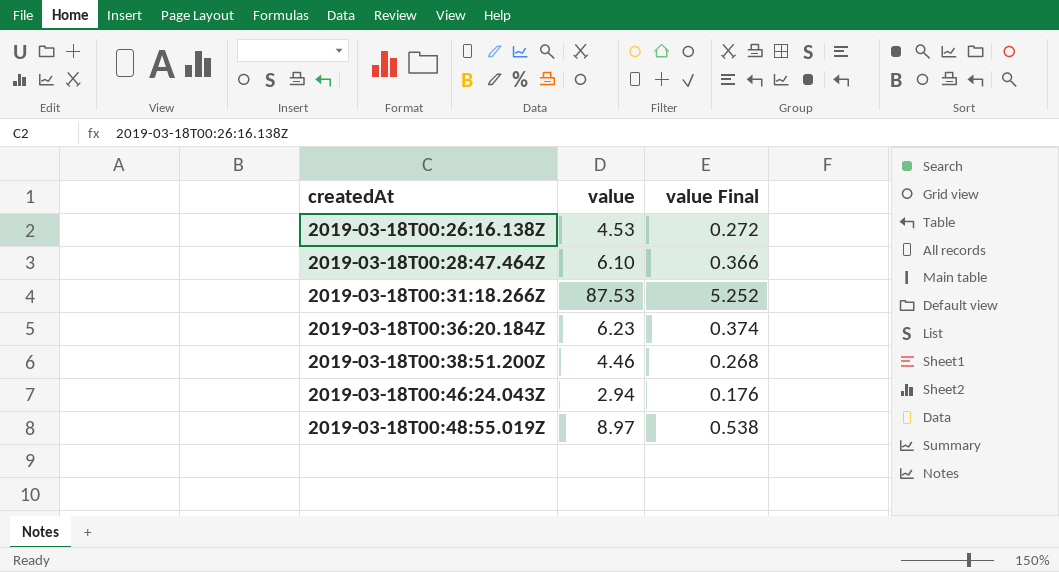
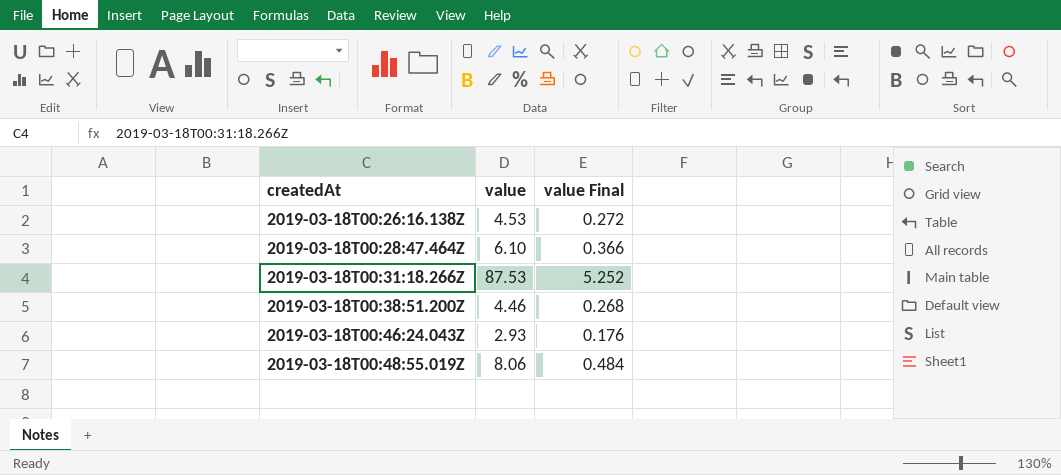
row 2019-03-18T00:36:20.184Z: 6.23 | 0.374 -> none
2019-03-18T00:46:24.043Z | value: 2.94 -> 2.93
2019-03-18T00:48:55.019Z | value: 8.97 -> 8.06
2019-03-18T00:48:55.019Z | value Final: 0.538 -> 0.484

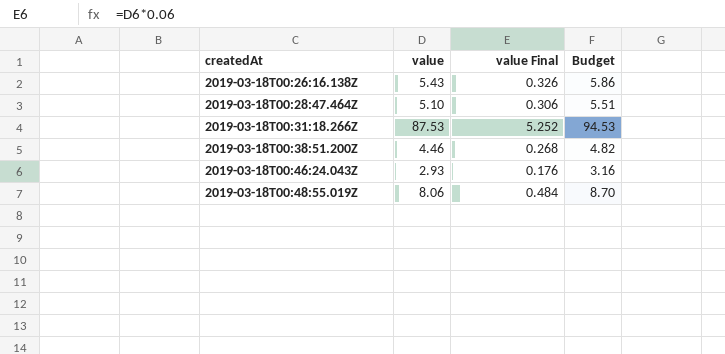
column Budget | formula: none -> [value] * 1.08
2019-03-18T00:26:16.138Z | value: 4.53 -> 5.43
2019-03-18T00:26:16.138Z | value Final: 0.272 -> 0.326
2019-03-18T00:28:47.464Z | value: 6.10 -> 5.10
2019-03-18T00:28:47.464Z | value Final: 0.366 -> 0.306

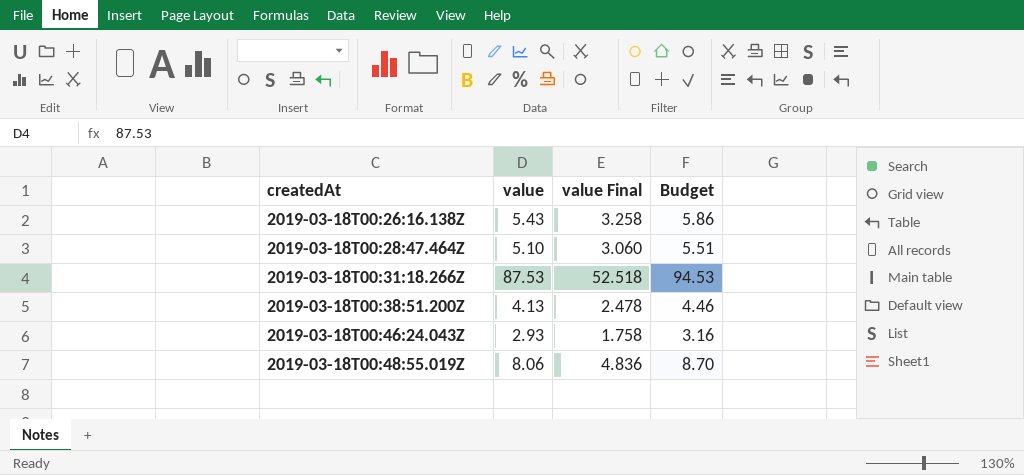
column value Final | formula: [value] * 0.06 -> [value] * 0.6
2019-03-18T00:38:51.200Z | value: 4.46 -> 4.13
2019-03-18T00:38:51.200Z | Budget: 4.82 -> 4.46

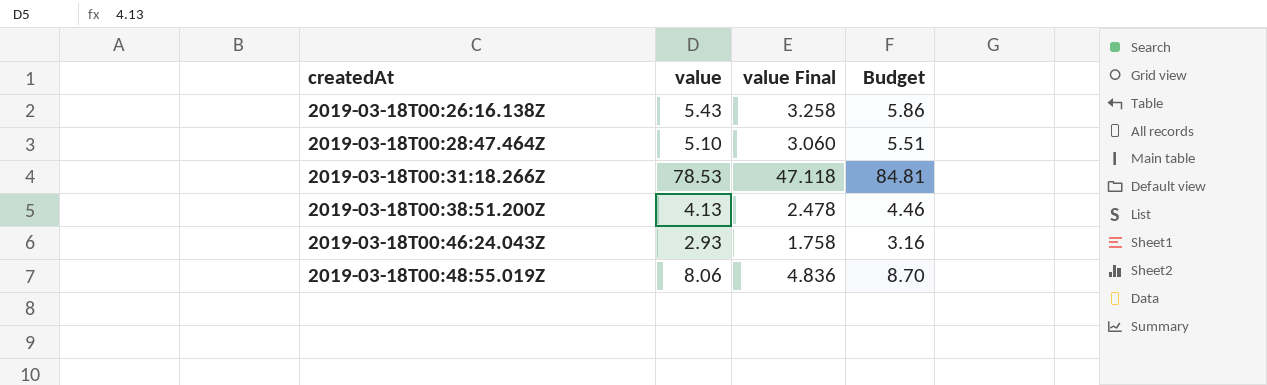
2019-03-18T00:31:18.266Z | value: 87.53 -> 78.53
2019-03-18T00:31:18.266Z | value Final: 52.518 -> 47.118
2019-03-18T00:31:18.266Z | Budget: 94.53 -> 84.81

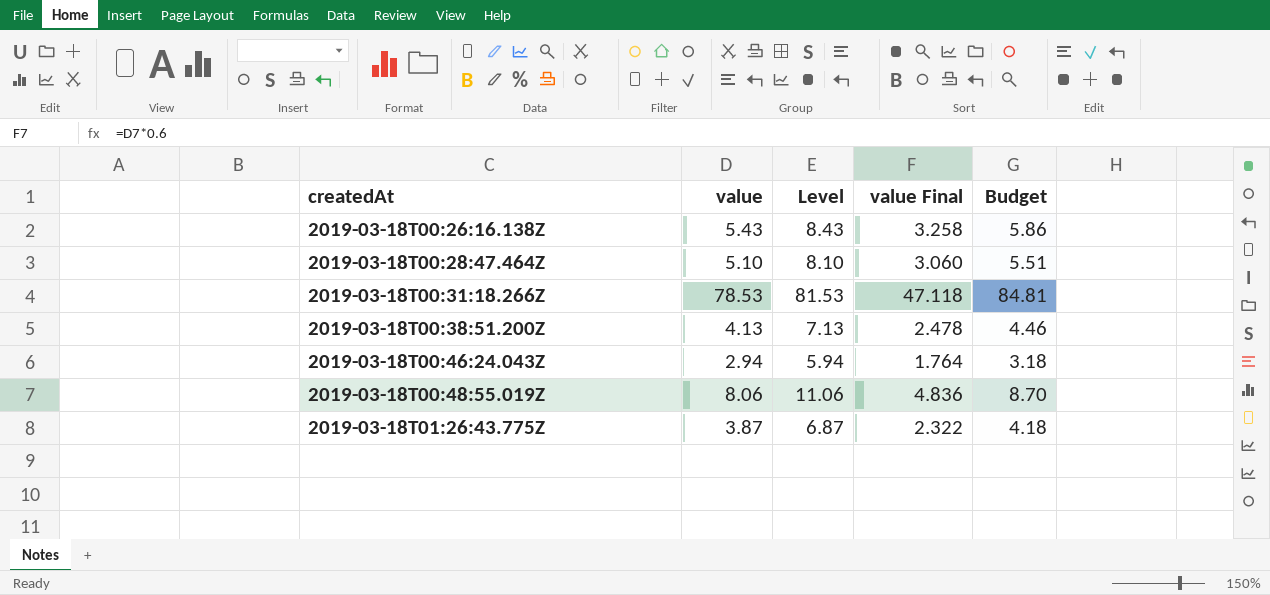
column Level | formula: none -> [value] + 3
2019-03-18T00:46:24.043Z | value: 2.93 -> 2.94
2019-03-18T00:46:24.043Z | value Final: 1.758 -> 1.764
2019-03-18T00:46:24.043Z | Budget: 3.16 -> 3.18
row 2019-03-18T01:26:43.775Z: none -> 3.87 | 6.87 | 2.322 | 4.18

